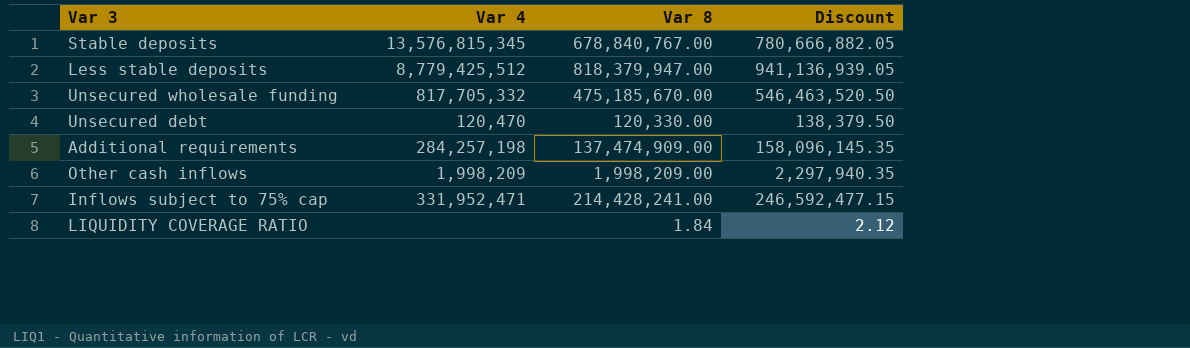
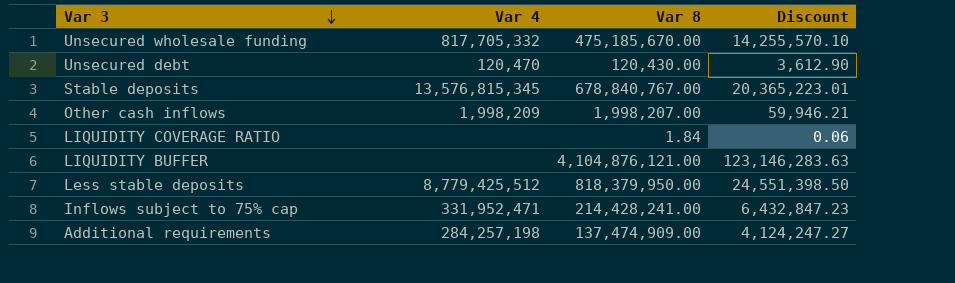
row order: none -> Var 3 descending
column Discount | formula: [Var 8] * 1.15 -> [Var 8] * 0.03
Unsecured debt | Var 8: 120,330.00 -> 120,430.00
Other cash inflows | Var 8: 1,998,209.00 -> 1,998,207.00
row LIQUIDITY BUFFER: none -> none | 4,104,876,121.00 | 123,146,283.63
Less stable deposits | Var 8: 818,379,947.00 -> 818,379,950.00

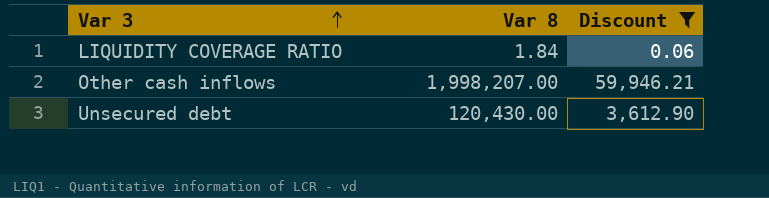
filter: none -> Discount <= 59,946.21
row order: Var 3 descending -> Var 3 ascending
column Var 4 | position: 2 -> none

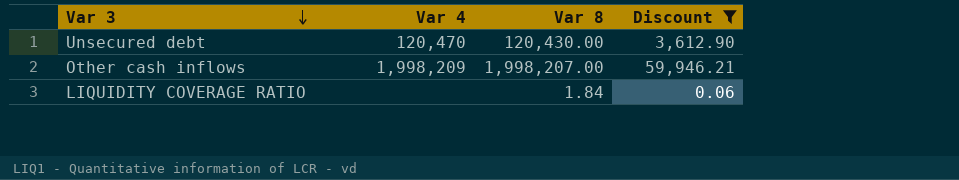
row order: Var 3 ascending -> Var 3 descending
column Var 4 | position: none -> 2

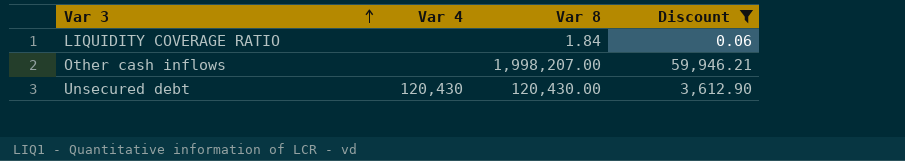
row order: Var 3 descending -> Var 3 ascending
Other cash inflows | Var 4: 1,998,209 -> none
Unsecured debt | Var 4: 120,470 -> 120,430

